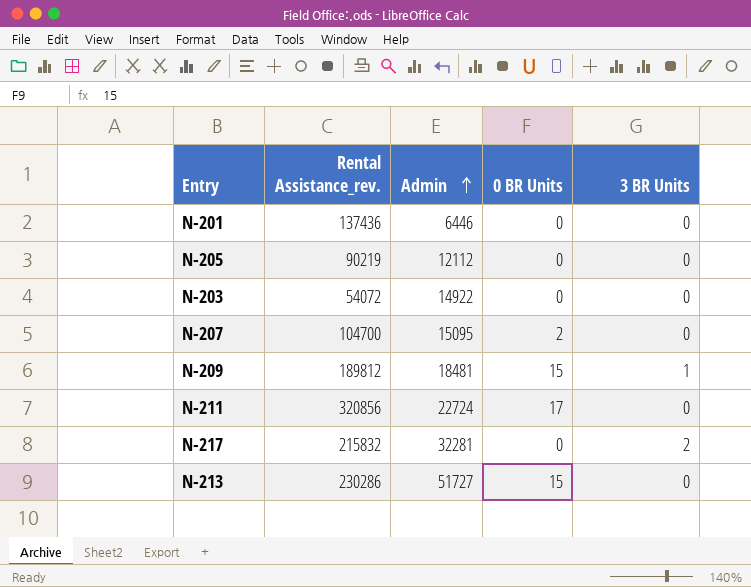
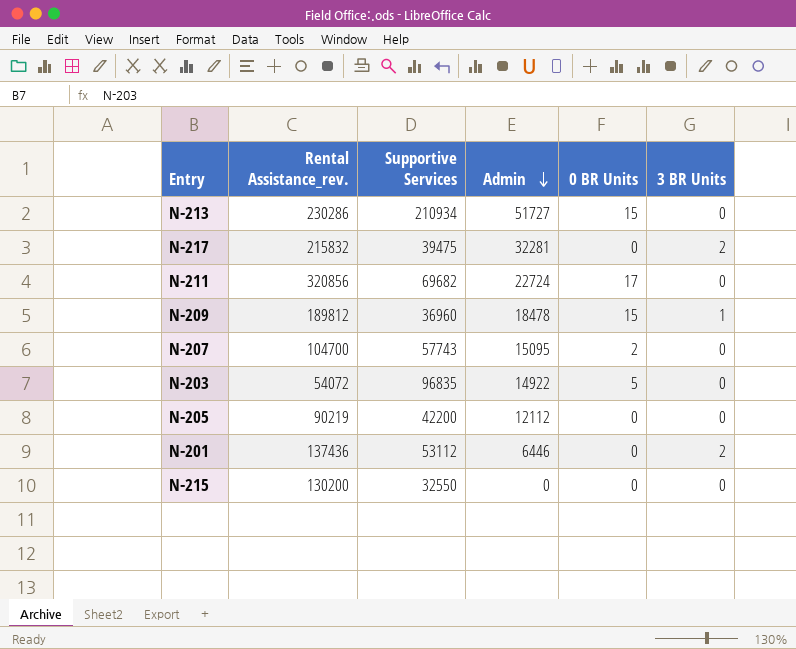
row order: Admin ascending -> Admin descending
column Supportive Services | position: none -> 3
N-209 | Admin: 18481 -> 18478
N-203 | 0 BR Units: 0 -> 5
N-201 | 3 BR Units: 0 -> 2
row N-215: none -> 130200 | 32550 | 0 | 0 | 0

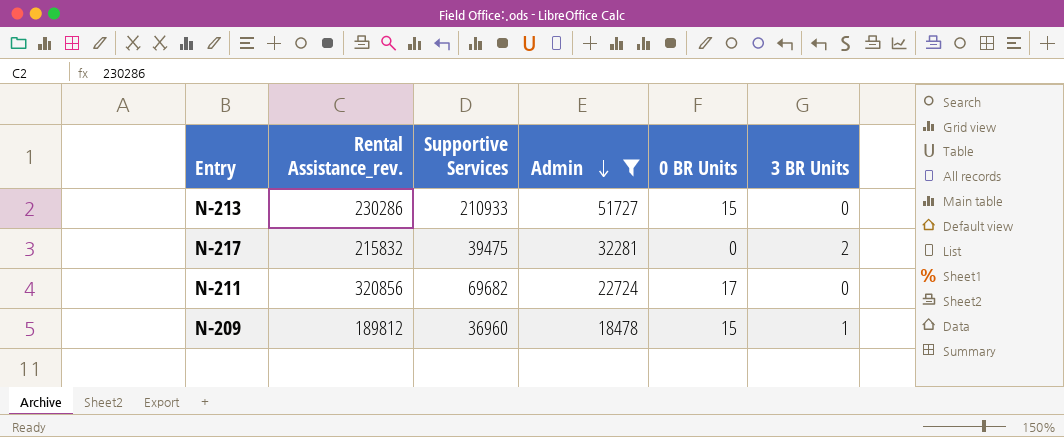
filter: none -> Admin >= 18478
N-213 | Supportive Services: 210934 -> 210933

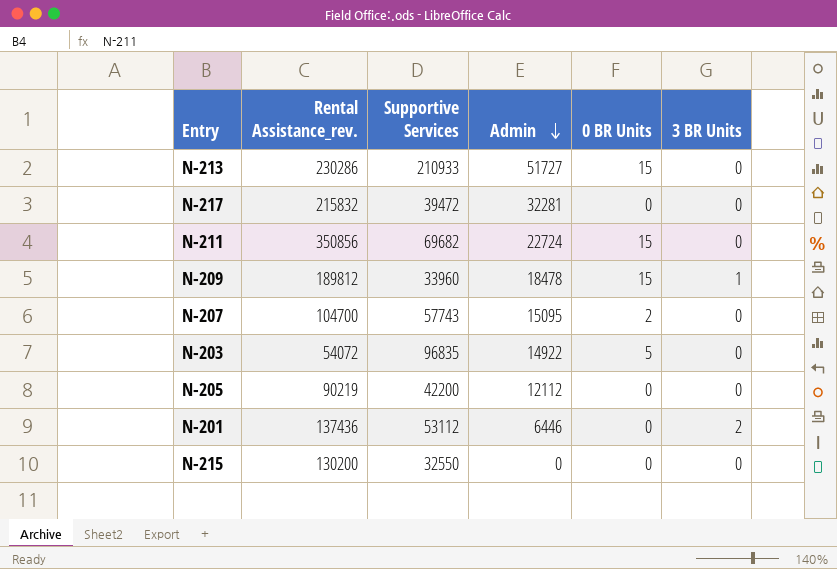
filter: Admin >= 18478 -> none
N-217 | Supportive Services: 39475 -> 39472
N-217 | 3 BR Units: 2 -> 0
N-211 | Rental Assistance_rev.: 320856 -> 350856
N-211 | 0 BR Units: 17 -> 15
N-209 | Supportive Services: 36960 -> 33960

